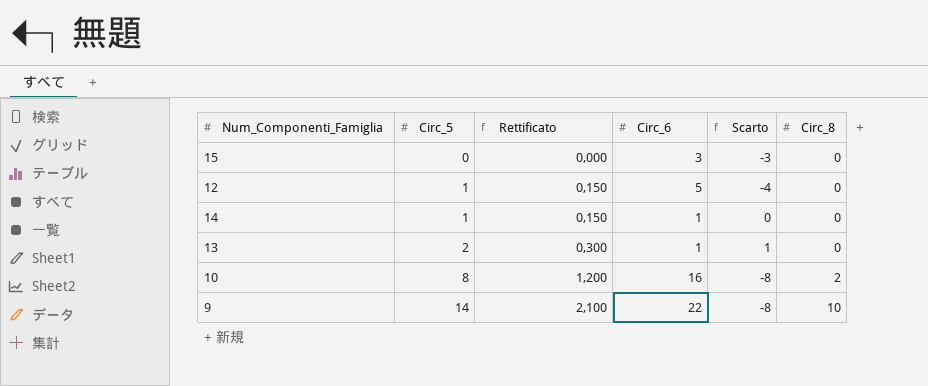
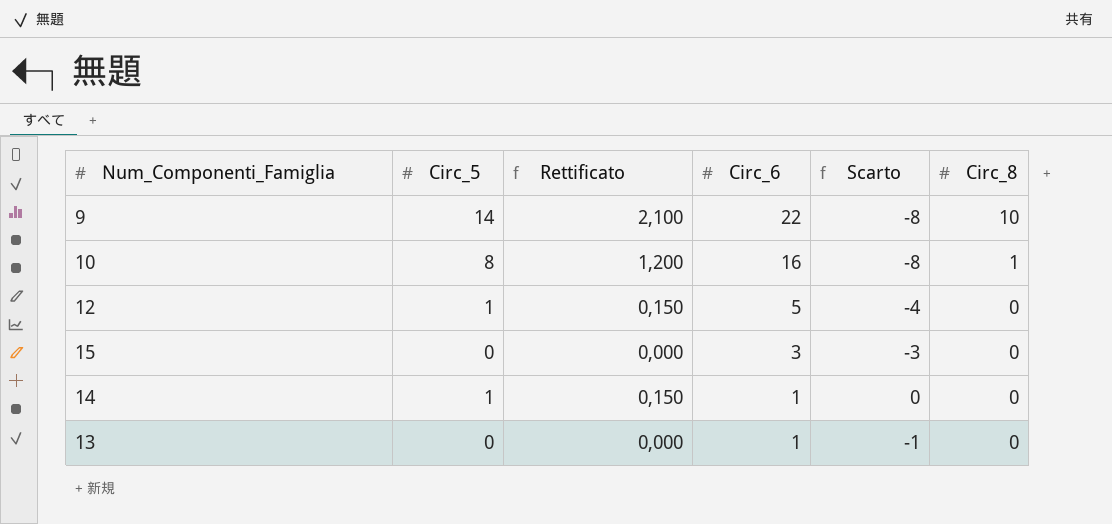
row order: Circ_5 ascending -> Circ_6 descending
10 | Circ_8: 2 -> 1
13 | Circ_5: 2 -> 0
13 | Rettificato: 0,300 -> 0,000
13 | Scarto: 1 -> -1

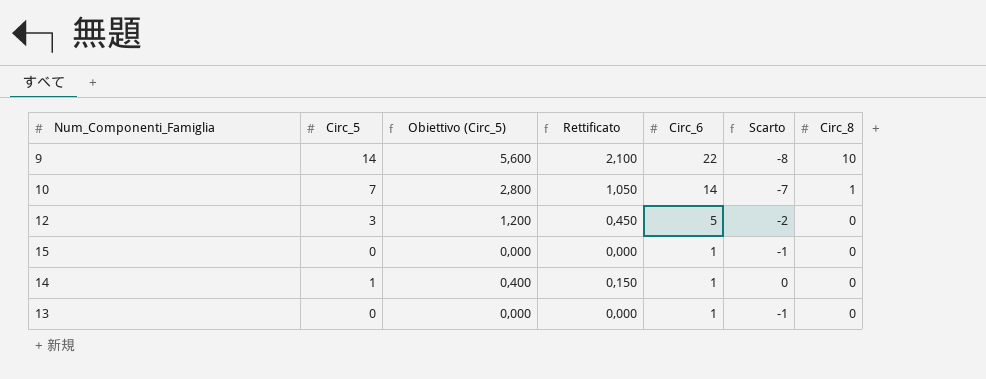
column Obiettivo (Circ_5) | formula: none -> [Circ_5] * 0,4
10 | Circ_5: 8 -> 7
10 | Rettificato: 1,200 -> 1,050
10 | Circ_6: 16 -> 14
10 | Scarto: -8 -> -7
12 | Circ_5: 1 -> 3
12 | Rettificato: 0,150 -> 0,450
12 | Scarto: -4 -> -2
15 | Circ_6: 3 -> 1
15 | Scarto: -3 -> -1

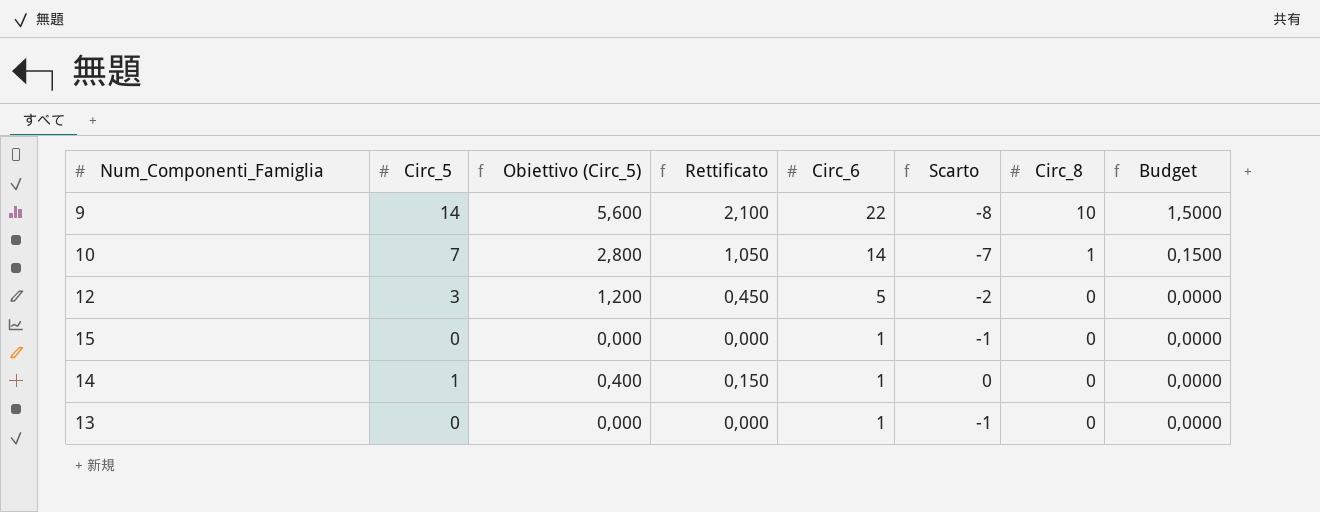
column Budget | formula: none -> [Circ_8] * 0,15

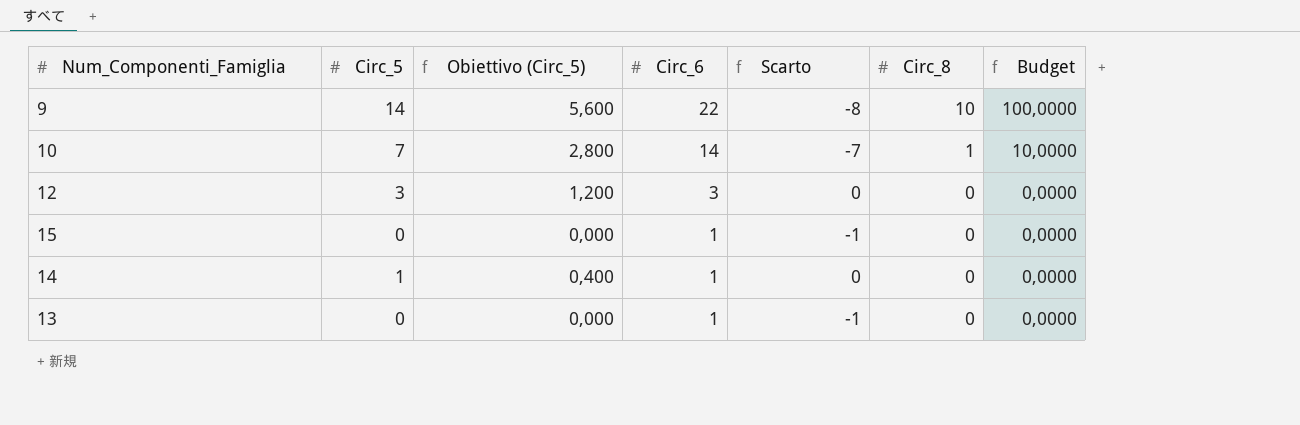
column Rettificato | formula: [Circ_5] * 0,15 -> none
column Budget | formula: [Circ_8] * 0,15 -> [Circ_8] * 10
12 | Circ_6: 5 -> 3
12 | Scarto: -2 -> 0

